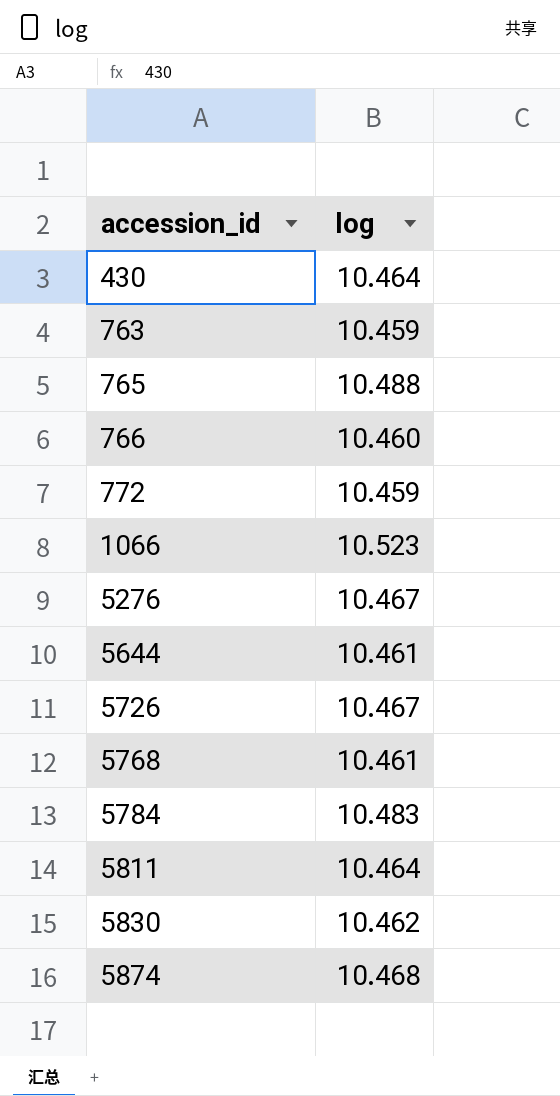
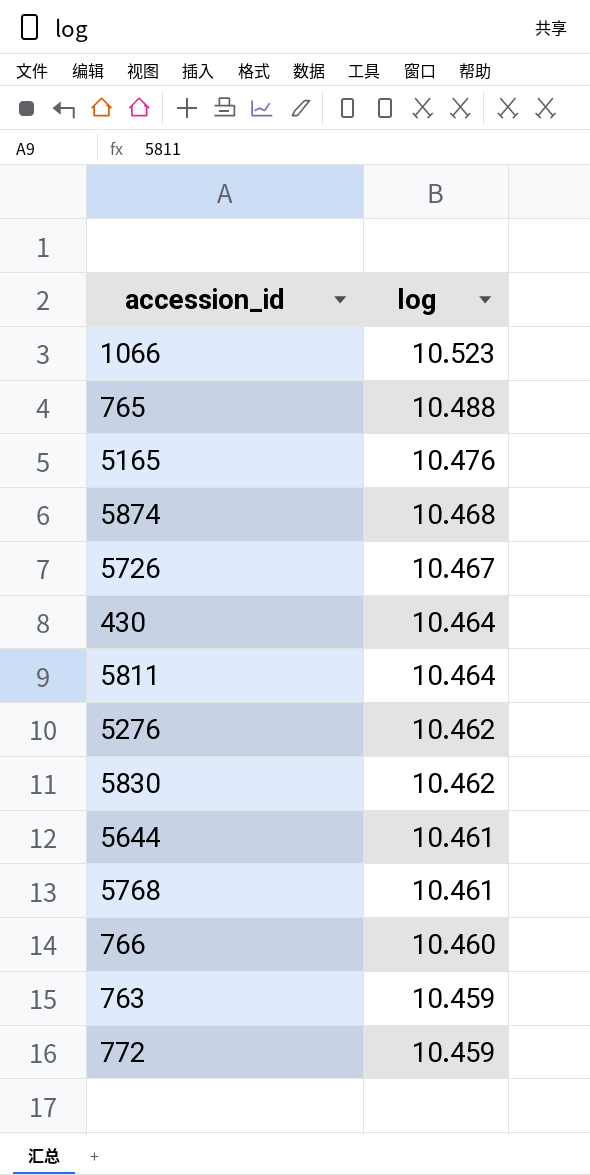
row order: accession_id ascending -> log descending
row 5784: 10.483 -> none
row 5165: none -> 10.476
5276 | log: 10.467 -> 10.462

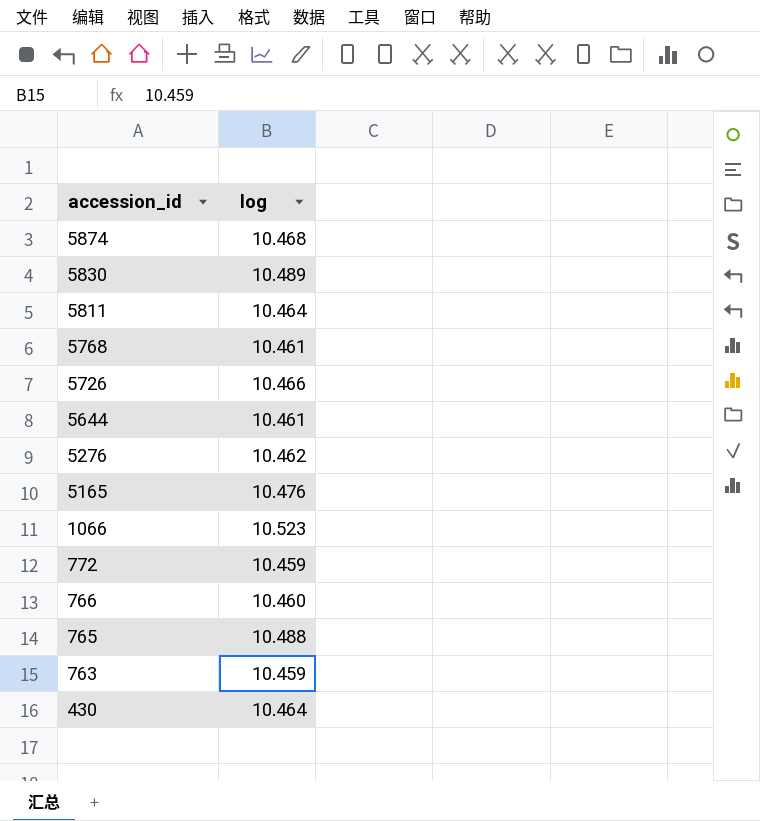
row order: log descending -> accession_id descending
5830 | log: 10.462 -> 10.489
5726 | log: 10.467 -> 10.466

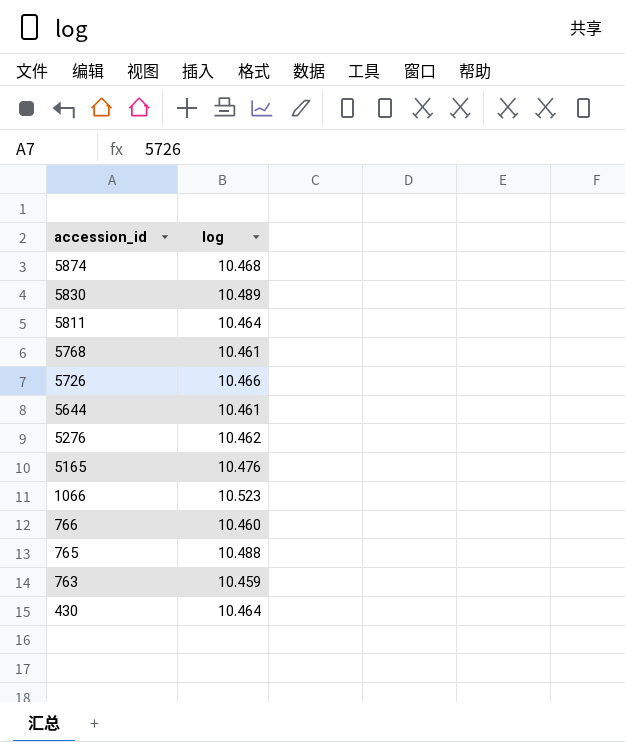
row 772: 10.459 -> none

